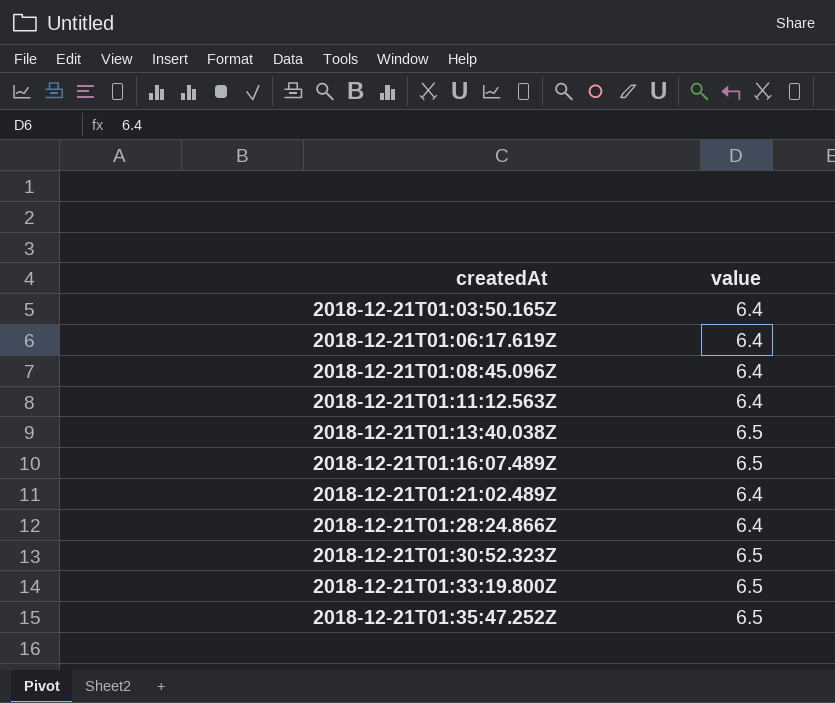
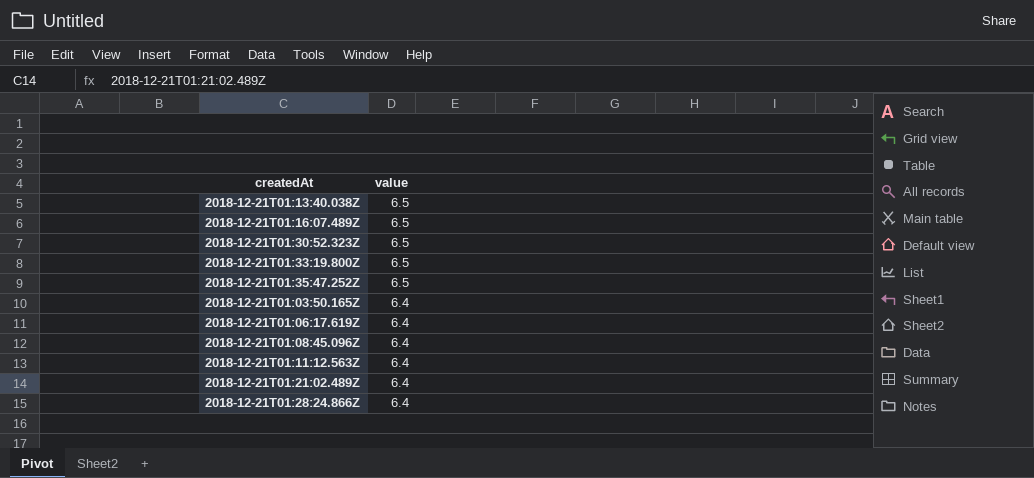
row order: createdAt ascending -> value descending

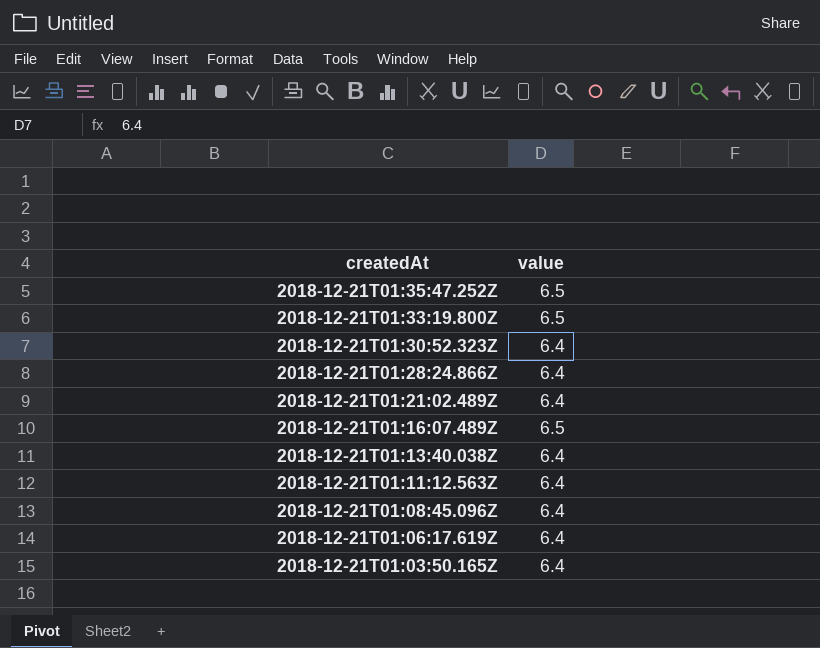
row order: value descending -> createdAt descending
2018-12-21T01:30:52.323Z | value: 6.5 -> 6.4
2018-12-21T01:13:40.038Z | value: 6.5 -> 6.4

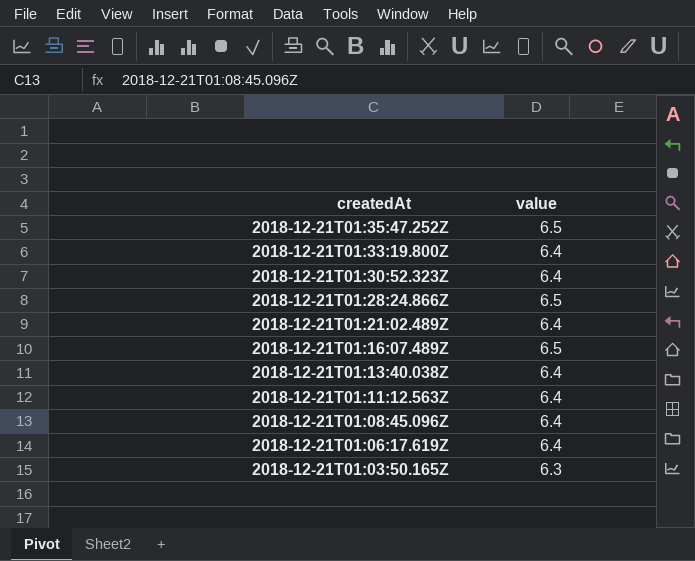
2018-12-21T01:33:19.800Z | value: 6.5 -> 6.4
2018-12-21T01:28:24.866Z | value: 6.4 -> 6.5
2018-12-21T01:03:50.165Z | value: 6.4 -> 6.3

